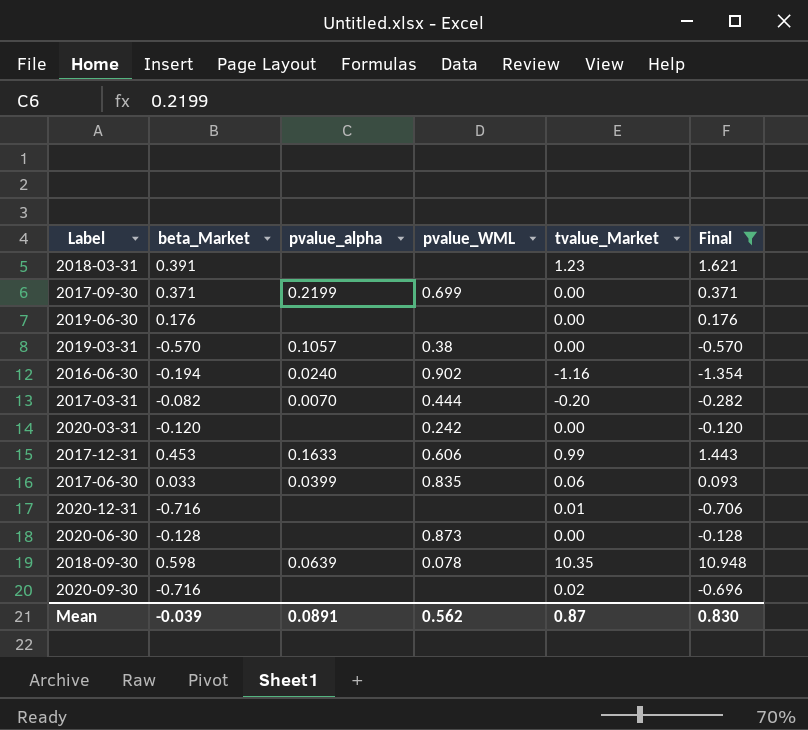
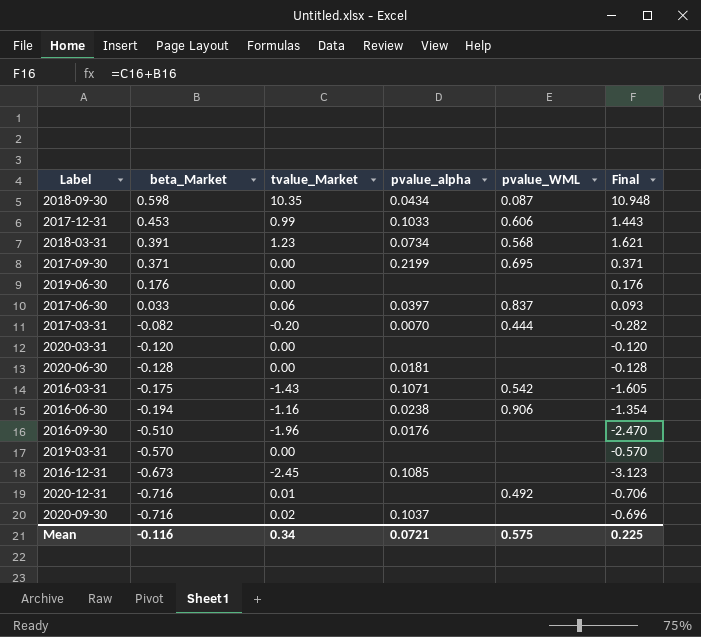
filter: Final >= -1.354 -> none
row order: none -> beta_Market descending
column tvalue_Market | position: 5 -> 3
2018-09-30 | pvalue_alpha: 0.0639 -> 0.0434
2018-09-30 | pvalue_WML: 0.078 -> 0.087
2017-12-31 | pvalue_alpha: 0.1633 -> 0.1033
2018-03-31 | pvalue_alpha: none -> 0.0734
2018-03-31 | pvalue_WML: none -> 0.568
2017-09-30 | pvalue_WML: 0.699 -> 0.695
2017-06-30 | pvalue_alpha: 0.0399 -> 0.0397
2017-06-30 | pvalue_WML: 0.835 -> 0.837
2020-03-31 | pvalue_WML: 0.242 -> none
2020-06-30 | pvalue_alpha: none -> 0.0181
2020-06-30 | pvalue_WML: 0.873 -> none
2016-06-30 | pvalue_alpha: 0.0240 -> 0.0238
2016-06-30 | pvalue_WML: 0.902 -> 0.906
2019-03-31 | pvalue_alpha: 0.1057 -> none
2019-03-31 | pvalue_WML: 0.38 -> none
2020-12-31 | pvalue_WML: none -> 0.492
2020-09-30 | pvalue_alpha: none -> 0.1037
Mean | beta_Market: -0.039 -> -0.116
Mean | tvalue_Market: 0.87 -> 0.34
Mean | pvalue_alpha: 0.0891 -> 0.0721
Mean | pvalue_WML: 0.562 -> 0.575
Mean | Final: 0.830 -> 0.225

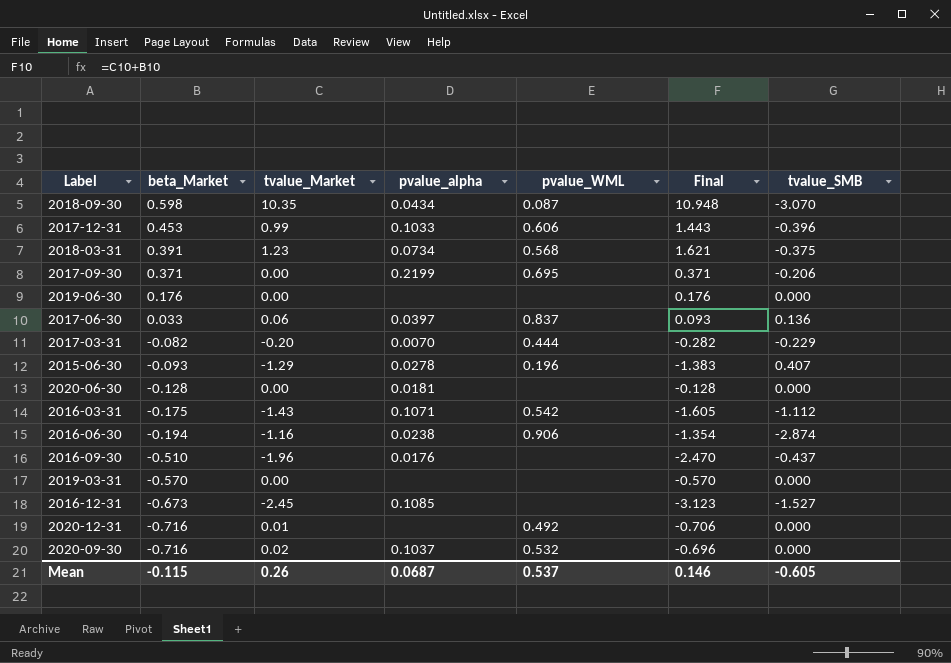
column tvalue_SMB | position: none -> 7
row 2020-03-31: -0.120 | 0.00 | none | none | -0.120 -> none
row 2015-06-30: none -> -0.093 | -1.29 | 0.0278 | 0.196 | -1.383 | 0.407
2020-09-30 | pvalue_WML: none -> 0.532
Mean | beta_Market: -0.116 -> -0.115
Mean | tvalue_Market: 0.34 -> 0.26
Mean | pvalue_alpha: 0.0721 -> 0.0687
Mean | pvalue_WML: 0.575 -> 0.537
Mean | Final: 0.225 -> 0.146

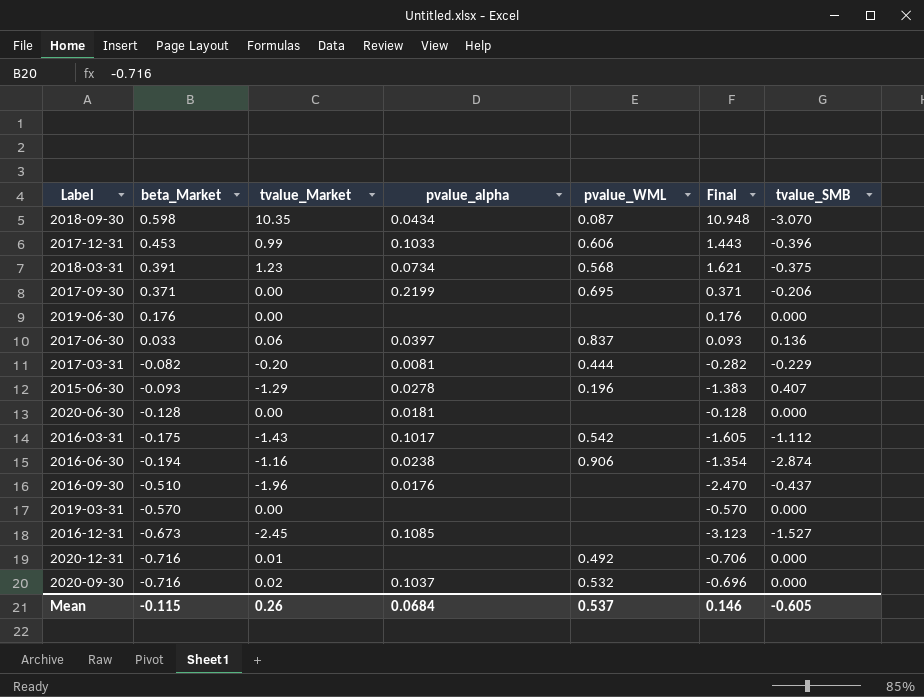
2017-03-31 | pvalue_alpha: 0.0070 -> 0.0081
2016-03-31 | pvalue_alpha: 0.1071 -> 0.1017
Mean | pvalue_alpha: 0.0687 -> 0.0684

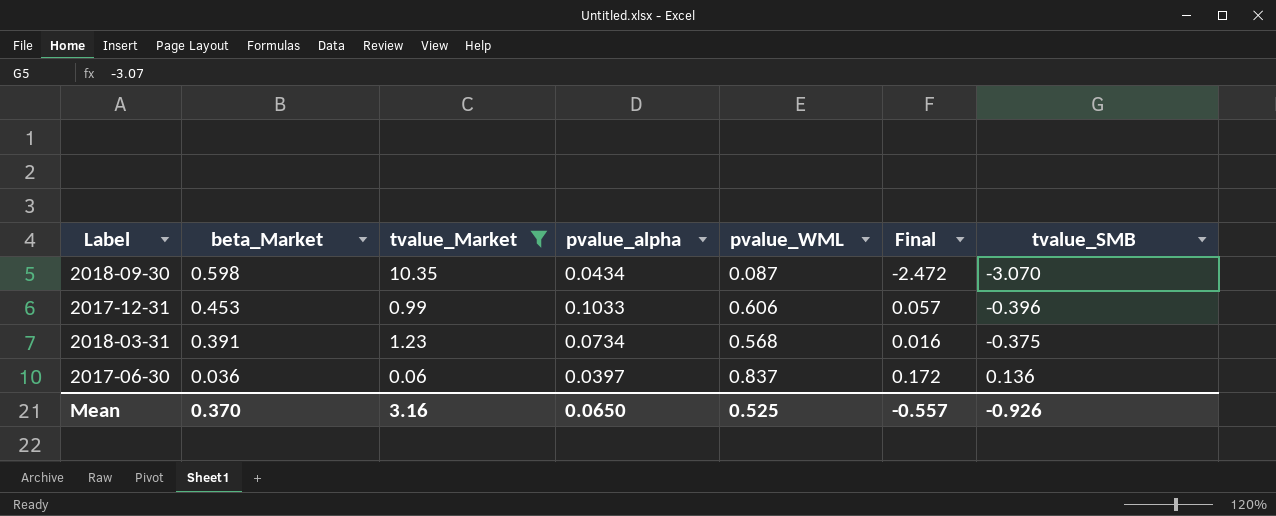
filter: none -> tvalue_Market >= 0.06
column Final | formula: [beta_Market] + [tvalue_Market] -> [beta_Market] + [tvalue_SMB]
2017-06-30 | beta_Market: 0.033 -> 0.036
Mean | beta_Market: -0.115 -> 0.370
Mean | tvalue_Market: 0.26 -> 3.16
Mean | pvalue_alpha: 0.0684 -> 0.0650
Mean | pvalue_WML: 0.537 -> 0.525
Mean | Final: 0.146 -> -0.557
Mean | tvalue_SMB: -0.605 -> -0.926

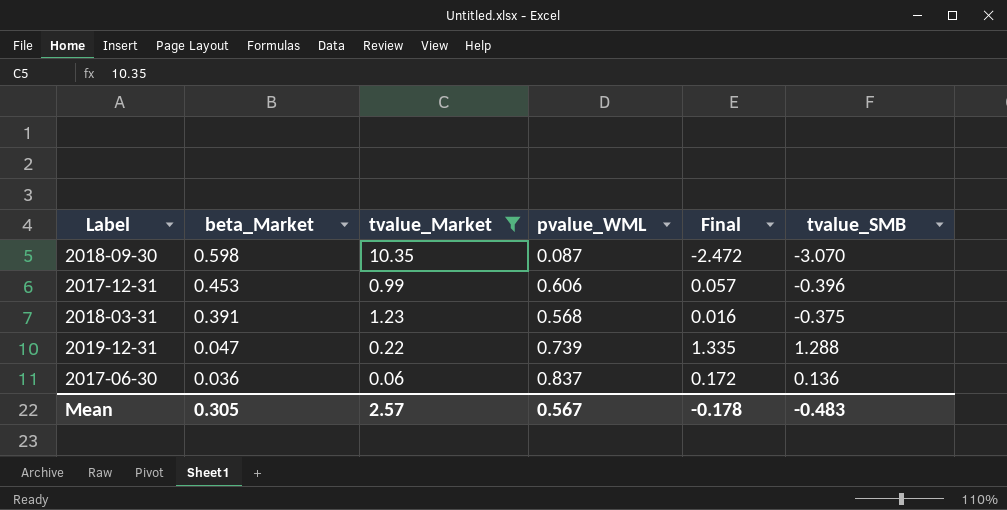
column pvalue_alpha | position: 4 -> none
row 2019-12-31: none -> 0.047 | 0.22 | 0.739 | 1.335 | 1.288
Mean | beta_Market: 0.370 -> 0.305
Mean | tvalue_Market: 3.16 -> 2.57
Mean | pvalue_WML: 0.525 -> 0.567
Mean | Final: -0.557 -> -0.178
Mean | tvalue_SMB: -0.926 -> -0.483

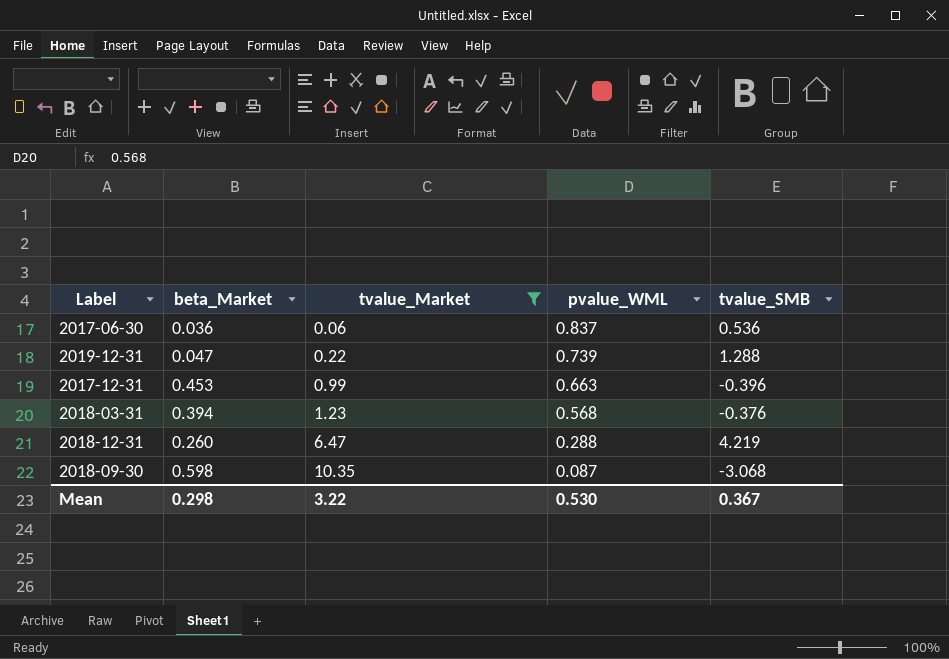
row order: beta_Market descending -> tvalue_Market ascending
column Final | formula: [beta_Market] + [tvalue_SMB] -> none
2017-06-30 | tvalue_SMB: 0.136 -> 0.536
2017-12-31 | pvalue_WML: 0.606 -> 0.663
2018-03-31 | beta_Market: 0.391 -> 0.394
2018-03-31 | tvalue_SMB: -0.375 -> -0.376
row 2018-12-31: none -> 0.260 | 6.47 | 0.288 | 4.219
2018-09-30 | tvalue_SMB: -3.070 -> -3.068
Mean | beta_Market: 0.305 -> 0.298
Mean | tvalue_Market: 2.57 -> 3.22
Mean | pvalue_WML: 0.567 -> 0.530
Mean | tvalue_SMB: -0.483 -> 0.367

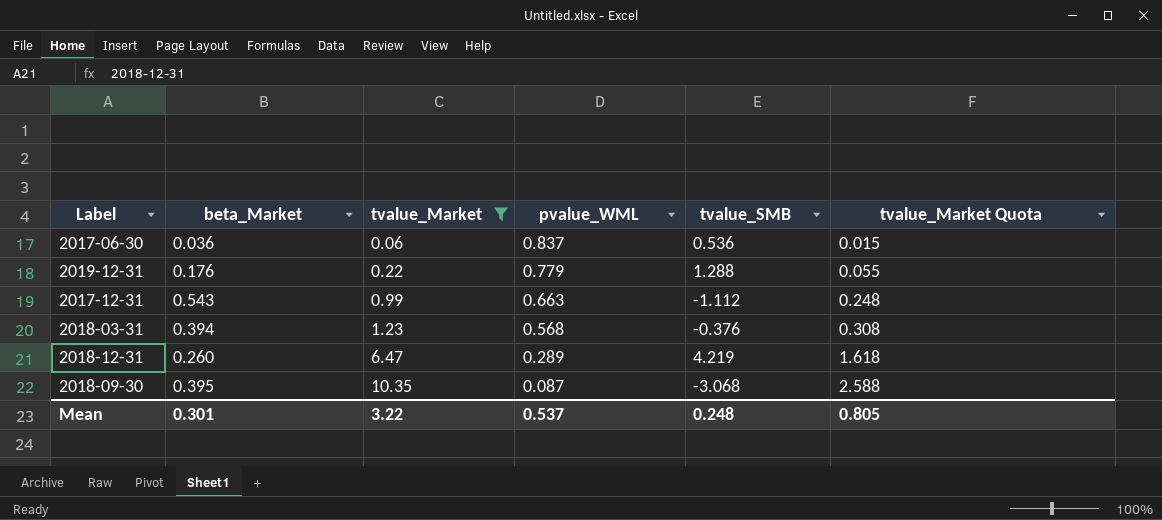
column tvalue_Market Quota | formula: none -> [tvalue_Market] * 0.25
2019-12-31 | beta_Market: 0.047 -> 0.176
2019-12-31 | pvalue_WML: 0.739 -> 0.779
2017-12-31 | beta_Market: 0.453 -> 0.543
2017-12-31 | tvalue_SMB: -0.396 -> -1.112
2018-12-31 | pvalue_WML: 0.288 -> 0.289
2018-09-30 | beta_Market: 0.598 -> 0.395
Mean | beta_Market: 0.298 -> 0.301
Mean | pvalue_WML: 0.530 -> 0.537
Mean | tvalue_SMB: 0.367 -> 0.248

